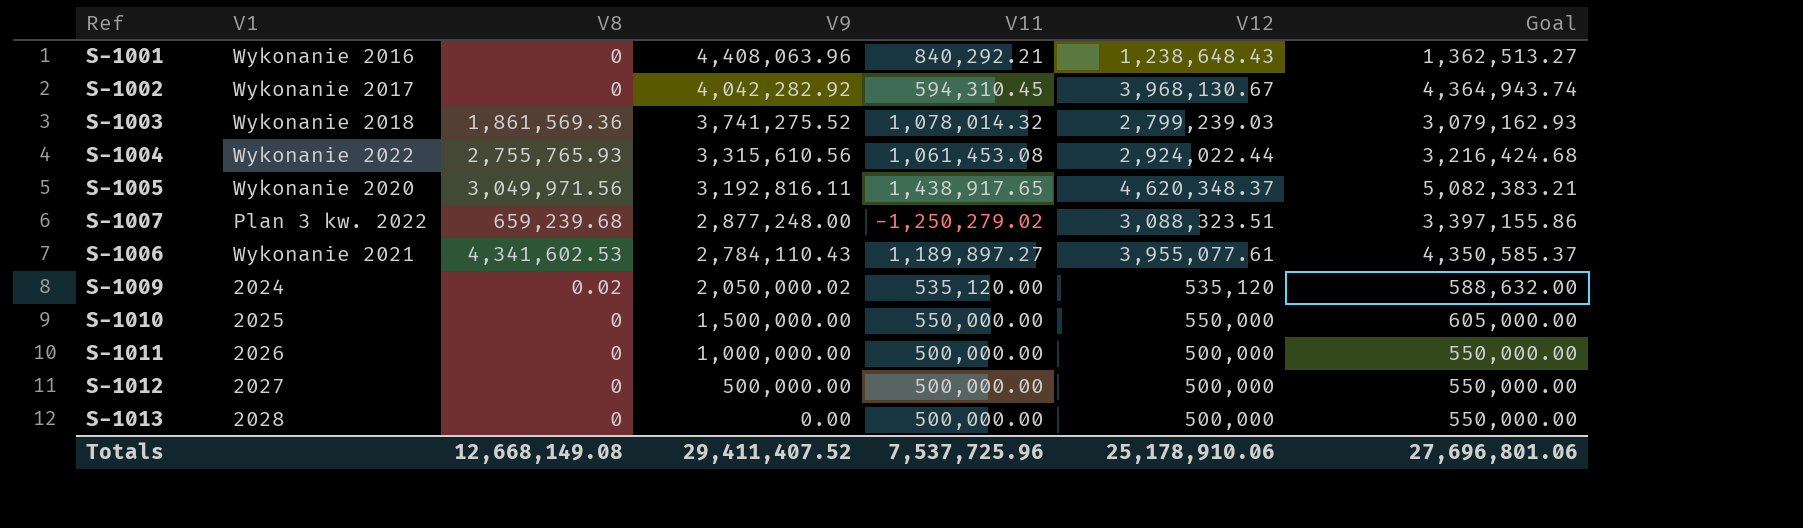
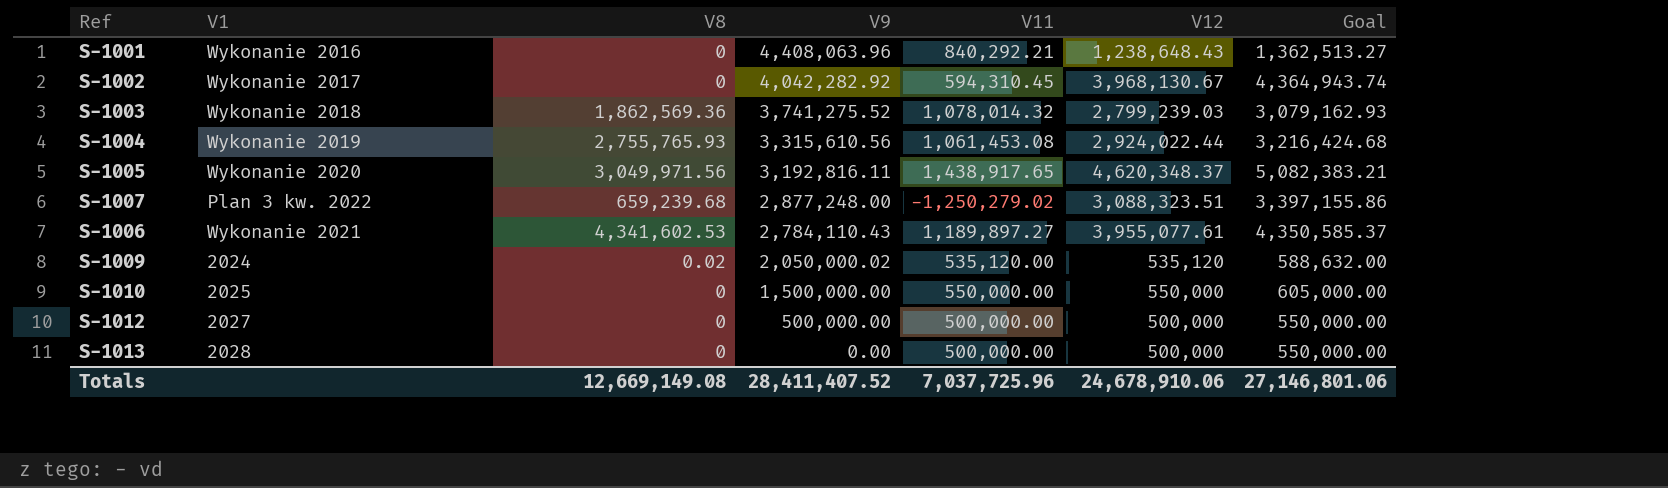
row S-1011: 2026 | 0 | 1,000,000.00 | 500,000.00 | 500,000 | 550,000.00 -> none
S-1003 | V8: 1,861,569.36 -> 1,862,569.36
S-1004 | V1: Wykonanie 2022 -> Wykonanie 2019
Totals | V8: 12,668,149.08 -> 12,669,149.08
Totals | V9: 29,411,407.52 -> 28,411,407.52
Totals | V11: 7,537,725.96 -> 7,037,725.96
Totals | V12: 25,178,910.06 -> 24,678,910.06
Totals | Goal: 27,696,801.06 -> 27,146,801.06

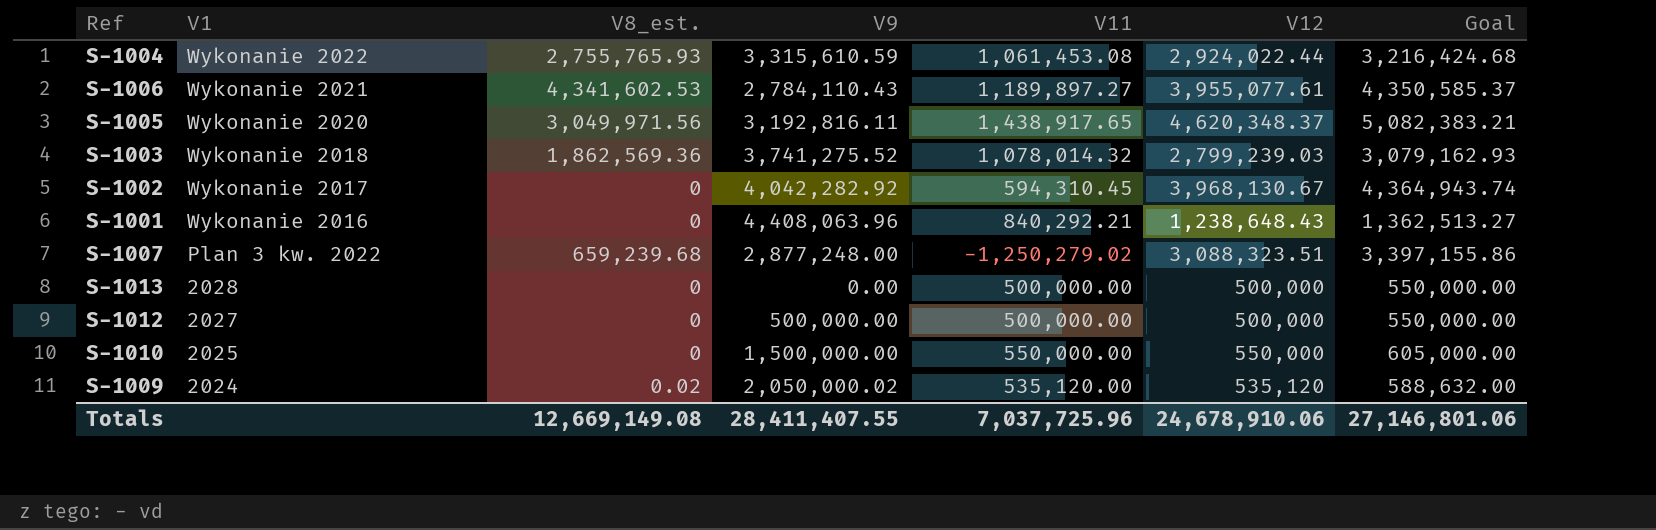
row order: V9 descending -> V1 descending
column name: V8 -> V8_est.
S-1004 | V1: Wykonanie 2019 -> Wykonanie 2022
S-1004 | V9: 3,315,610.56 -> 3,315,610.59
Totals | V9: 28,411,407.52 -> 28,411,407.55

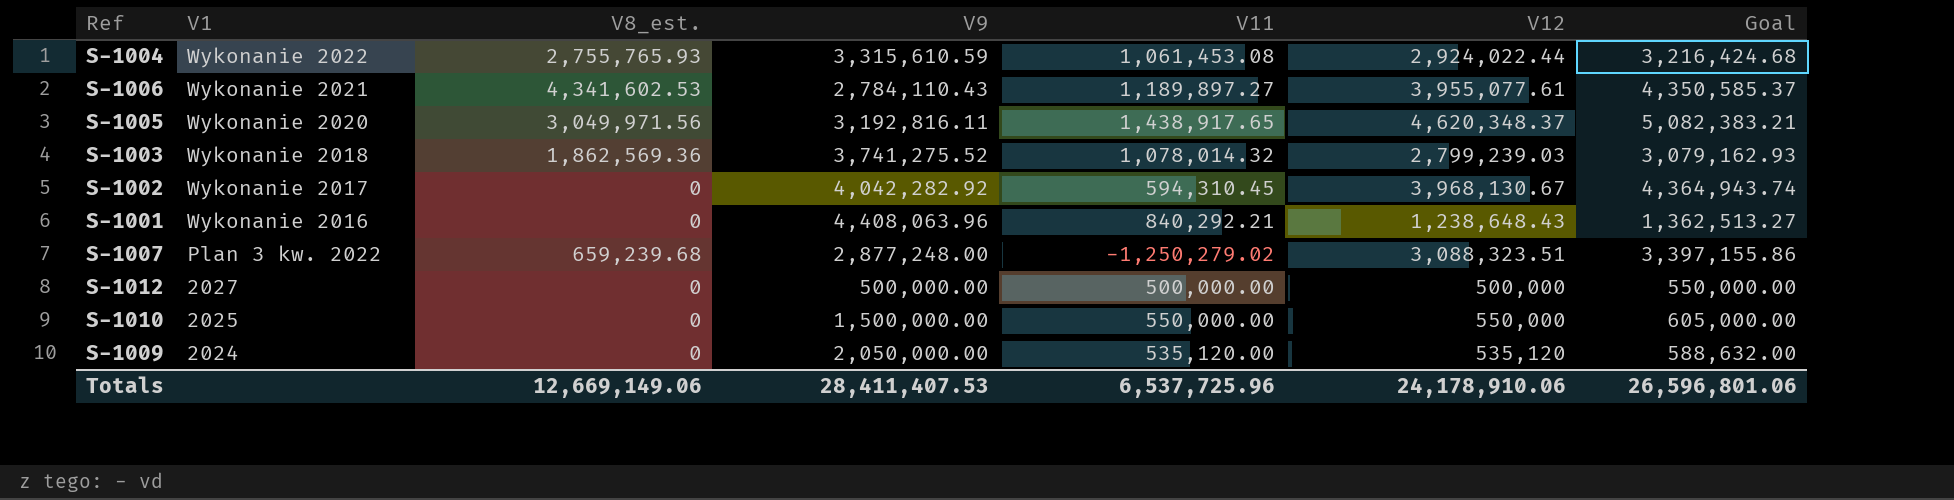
row S-1013: 2028 | 0 | 0.00 | 500,000.00 | 500,000 | 550,000.00 -> none
S-1009 | V8_est.: 0.02 -> 0
S-1009 | V9: 2,050,000.02 -> 2,050,000.00
Totals | V8_est.: 12,669,149.08 -> 12,669,149.06
Totals | V9: 28,411,407.55 -> 28,411,407.53
Totals | V11: 7,037,725.96 -> 6,537,725.96
Totals | V12: 24,678,910.06 -> 24,178,910.06
Totals | Goal: 27,146,801.06 -> 26,596,801.06

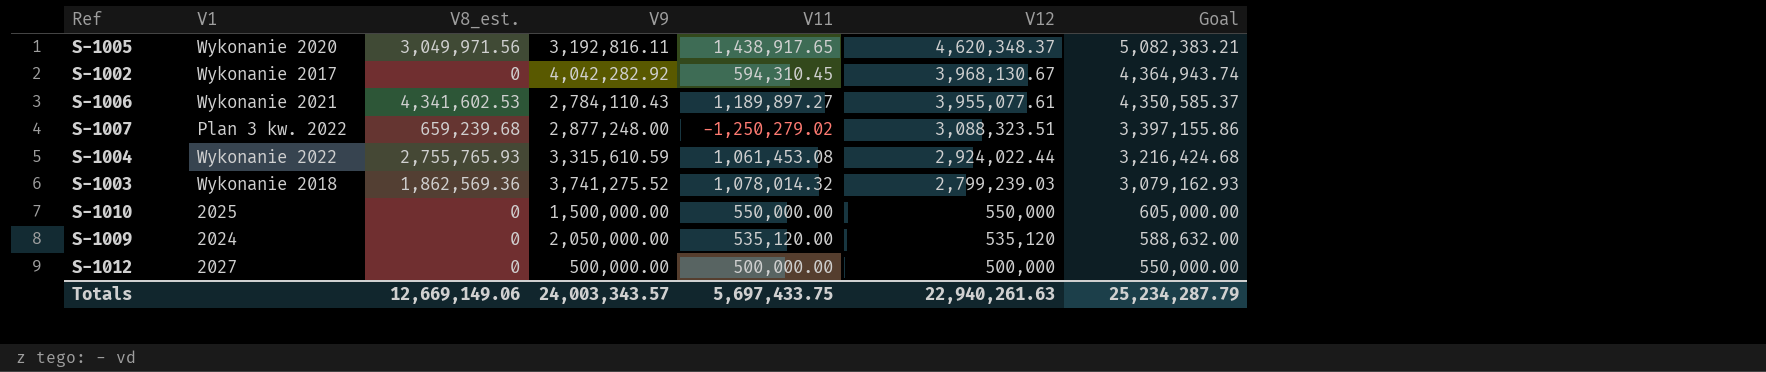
row order: V1 descending -> V12 descending
row S-1001: Wykonanie 2016 | 0 | 4,408,063.96 | 840,292.21 | 1,238,648.43 | 1,362,513.27 -> none
Totals | V9: 28,411,407.53 -> 24,003,343.57
Totals | V11: 6,537,725.96 -> 5,697,433.75
Totals | V12: 24,178,910.06 -> 22,940,261.63
Totals | Goal: 26,596,801.06 -> 25,234,287.79

